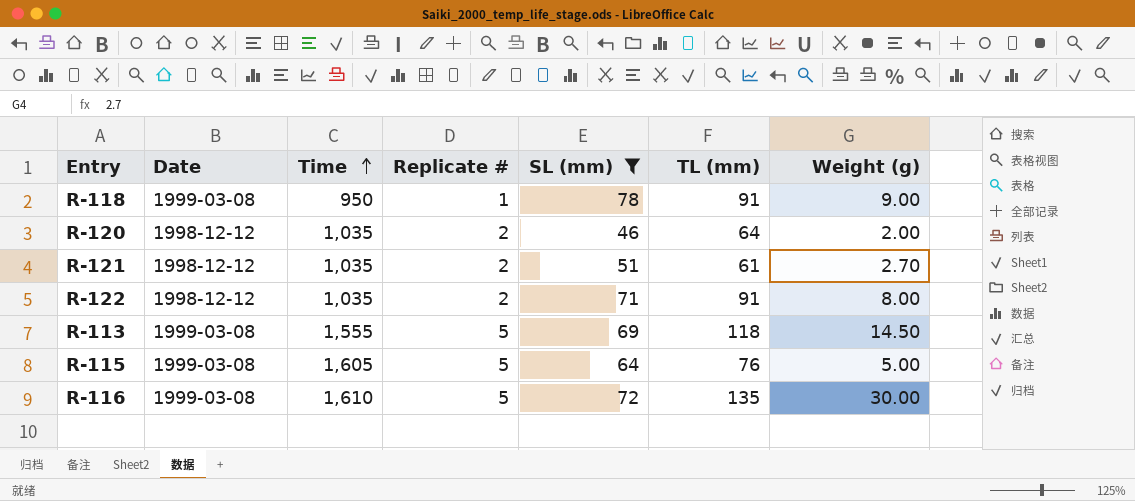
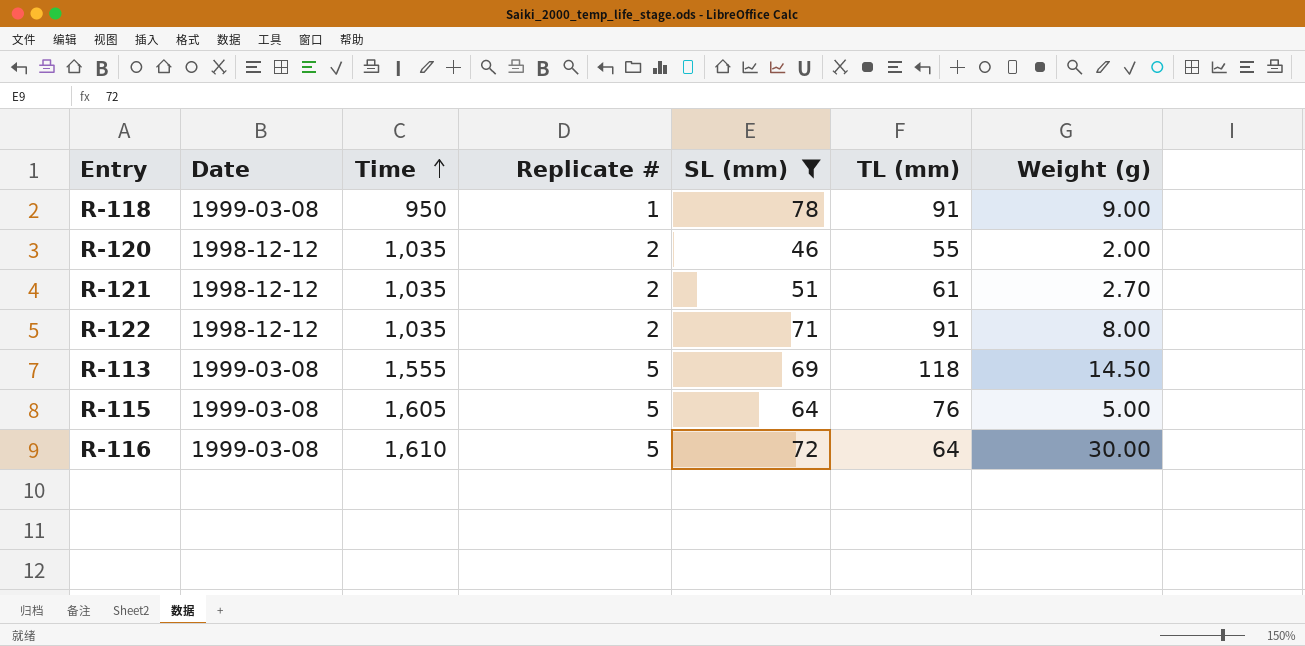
R-120 | TL (mm): 64 -> 55
R-116 | TL (mm): 135 -> 64

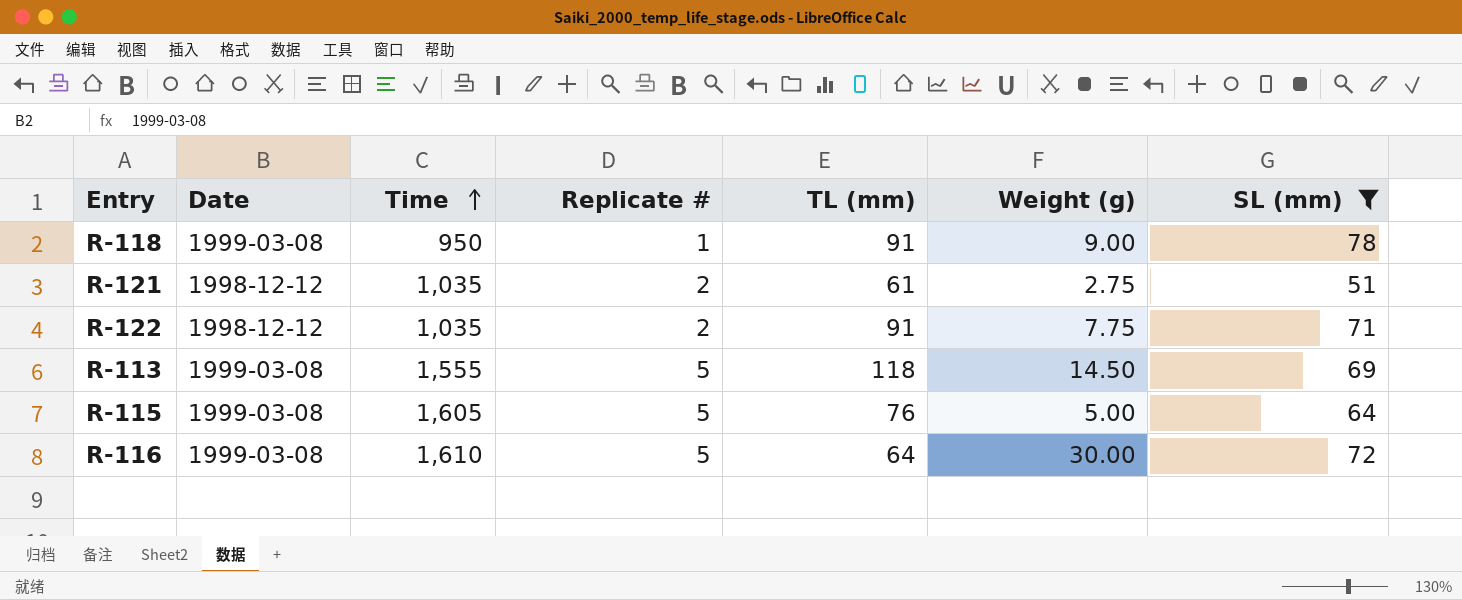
column SL (mm) | position: 5 -> 7
row R-120: 1998-12-12 | 1,035 | 2 | 46 | 55 | 2.00 -> none
R-121 | Weight (g): 2.70 -> 2.75
R-122 | Weight (g): 8.00 -> 7.75

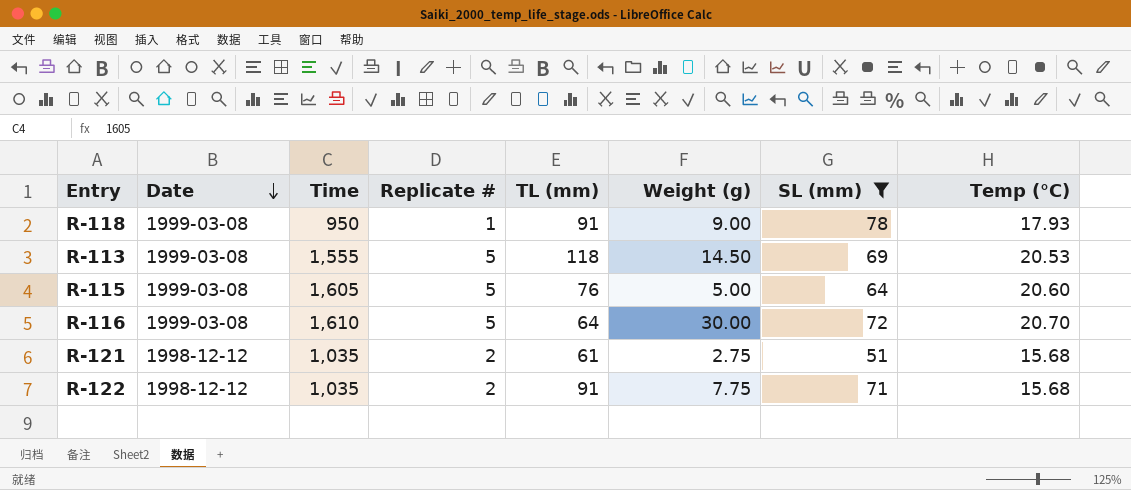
row order: Time ascending -> Date descending
column Temp (°C) | position: none -> 8

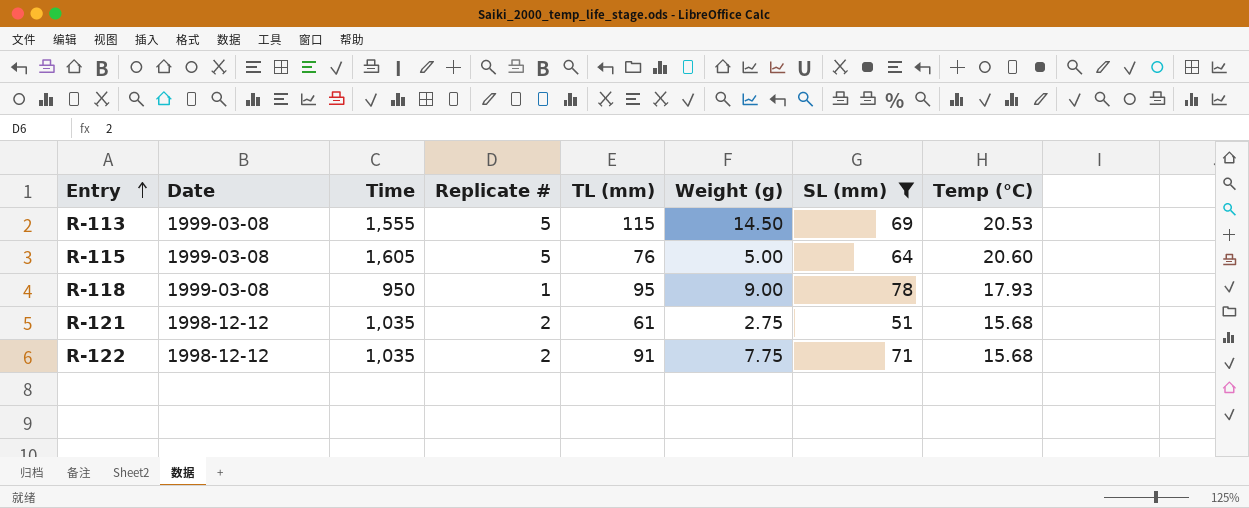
row order: Date descending -> Entry ascending
row R-116: 1999-03-08 | 1,610 | 5 | 64 | 30.00 | 72 | 20.70 -> none
R-113 | TL (mm): 118 -> 115
R-118 | TL (mm): 91 -> 95

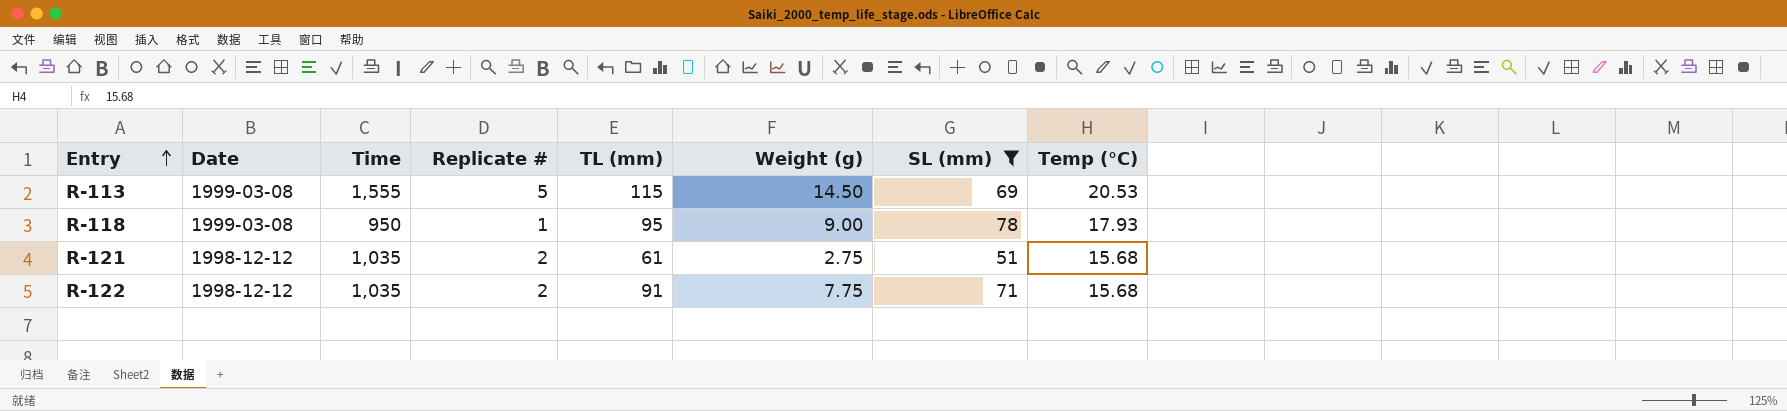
row R-115: 1999-03-08 | 1,605 | 5 | 76 | 5.00 | 64 | 20.60 -> none

